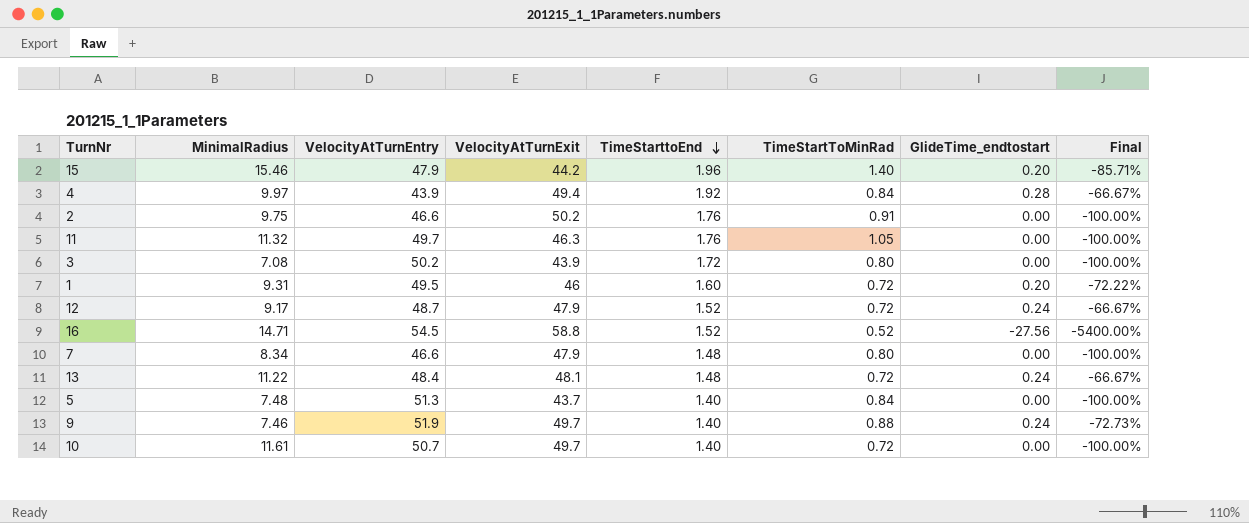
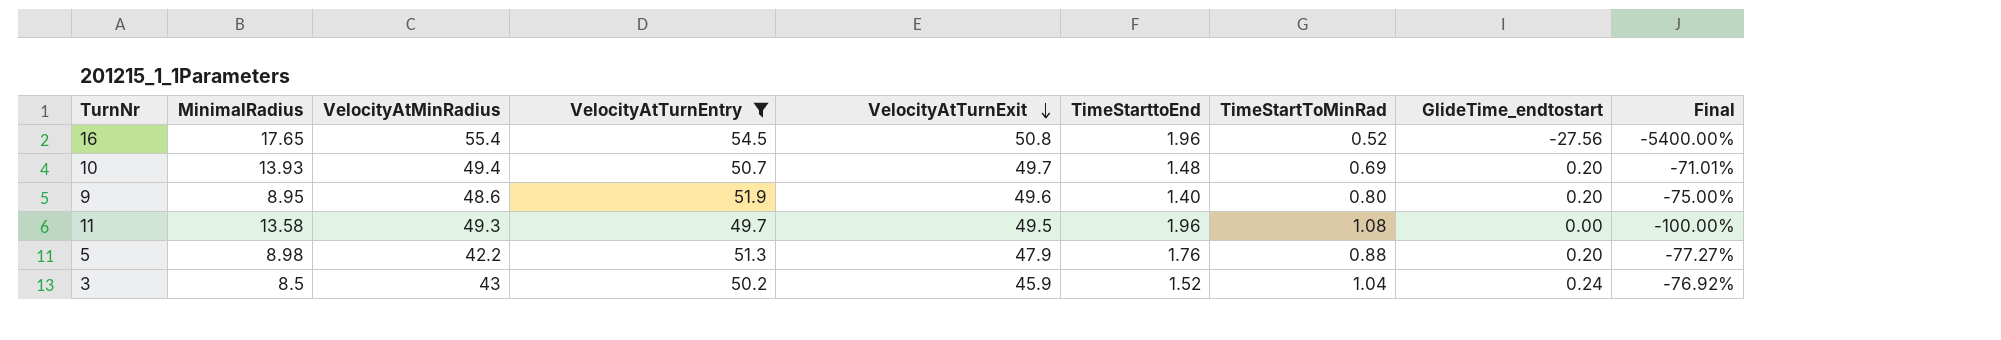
filter: none -> VelocityAtTurnEntry >= 49.7
row order: TimeStarttoEnd descending -> VelocityAtTurnExit descending
column VelocityAtMinRadius | position: none -> 3
16 | MinimalRadius: 14.71 -> 17.65
16 | VelocityAtTurnExit: 58.8 -> 50.8
16 | TimeStarttoEnd: 1.52 -> 1.96
10 | MinimalRadius: 11.61 -> 13.93
10 | TimeStarttoEnd: 1.40 -> 1.48
10 | TimeStartToMinRad: 0.72 -> 0.69
10 | GlideTime_endtostart: 0.00 -> 0.20
10 | Final: -100.00% -> -71.01%
9 | MinimalRadius: 7.46 -> 8.95
9 | VelocityAtTurnExit: 49.7 -> 49.6
9 | TimeStartToMinRad: 0.88 -> 0.80
9 | GlideTime_endtostart: 0.24 -> 0.20
9 | Final: -72.73% -> -75.00%
11 | MinimalRadius: 11.32 -> 13.58
11 | VelocityAtTurnExit: 46.3 -> 49.5
11 | TimeStarttoEnd: 1.76 -> 1.96
11 | TimeStartToMinRad: 1.05 -> 1.08
5 | MinimalRadius: 7.48 -> 8.98
5 | VelocityAtTurnExit: 43.7 -> 47.9
5 | TimeStarttoEnd: 1.40 -> 1.76
5 | TimeStartToMinRad: 0.84 -> 0.88
5 | GlideTime_endtostart: 0.00 -> 0.20
5 | Final: -100.00% -> -77.27%
3 | MinimalRadius: 7.08 -> 8.5
3 | VelocityAtTurnExit: 43.9 -> 45.9
3 | TimeStarttoEnd: 1.72 -> 1.52
3 | TimeStartToMinRad: 0.80 -> 1.04
3 | GlideTime_endtostart: 0.00 -> 0.24
3 | Final: -100.00% -> -76.92%

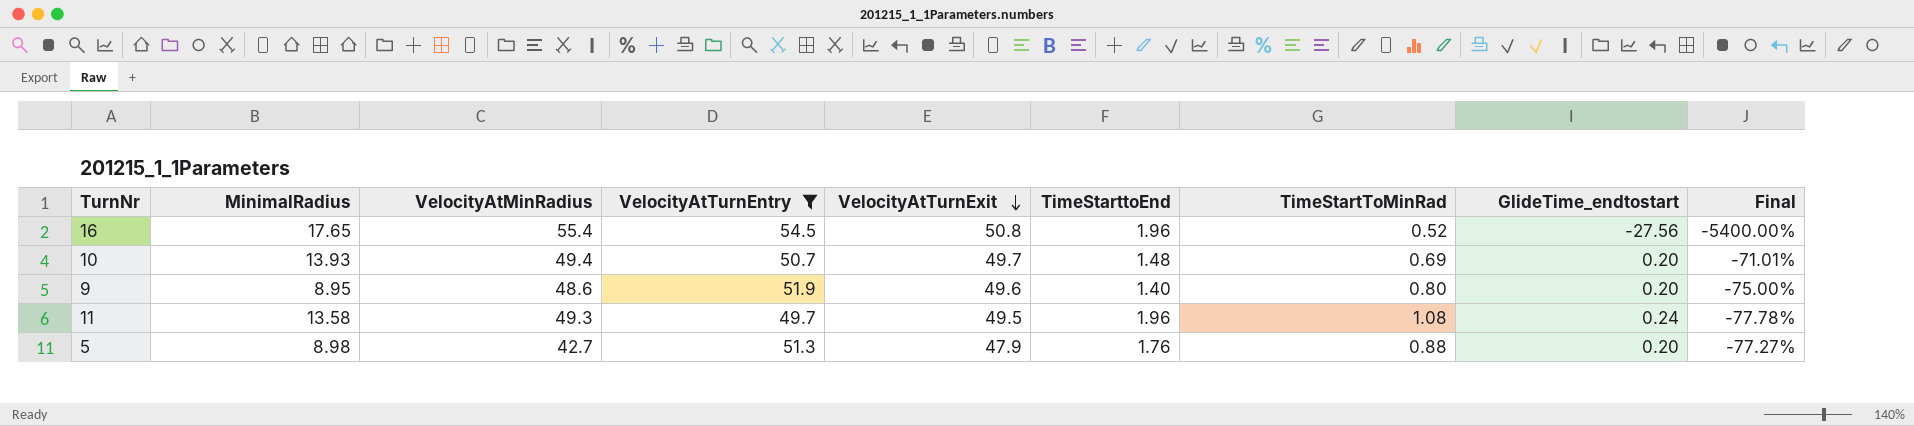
row 3: 8.5 | 43 | 50.2 | 45.9 | 1.52 | 1.04 | 0.24 | -76.92% -> none
11 | GlideTime_endtostart: 0.00 -> 0.24
11 | Final: -100.00% -> -77.78%
5 | VelocityAtMinRadius: 42.2 -> 42.7

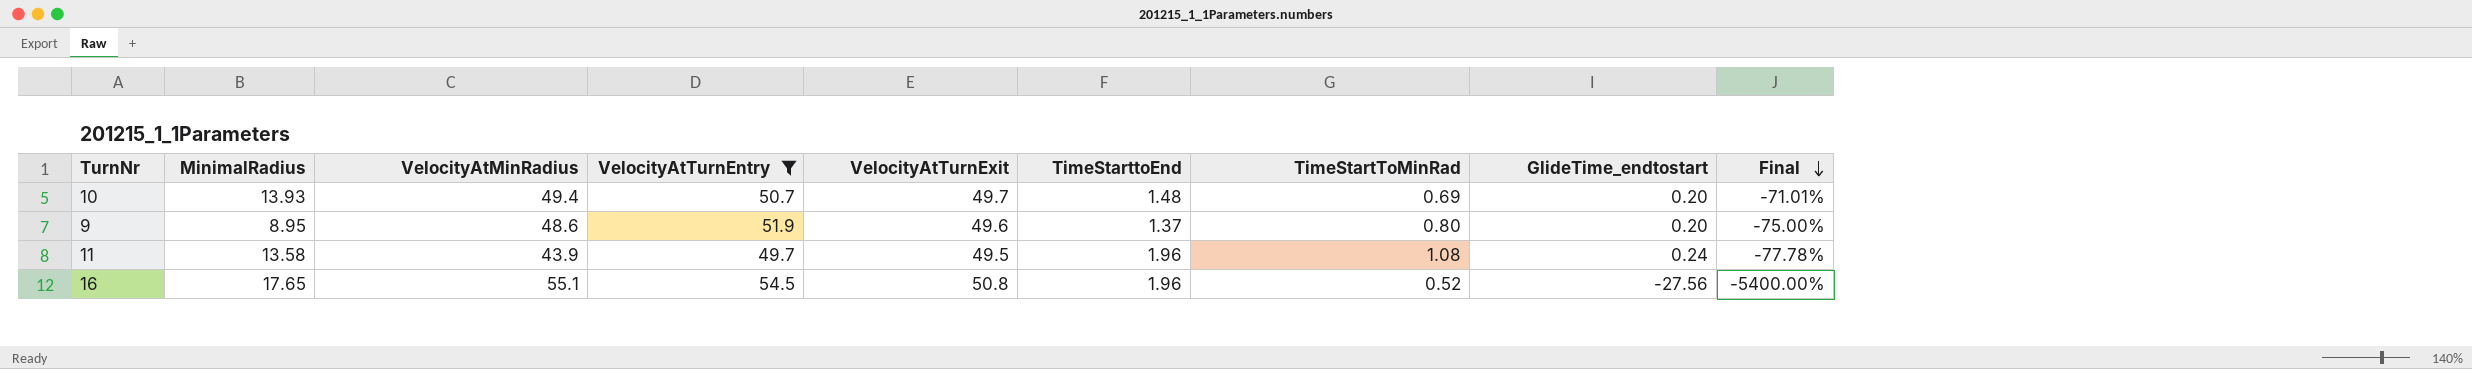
row order: VelocityAtTurnExit descending -> Final descending
row 5: 8.98 | 42.7 | 51.3 | 47.9 | 1.76 | 0.88 | 0.20 | -77.27% -> none
9 | TimeStarttoEnd: 1.40 -> 1.37
11 | VelocityAtMinRadius: 49.3 -> 43.9
16 | VelocityAtMinRadius: 55.4 -> 55.1

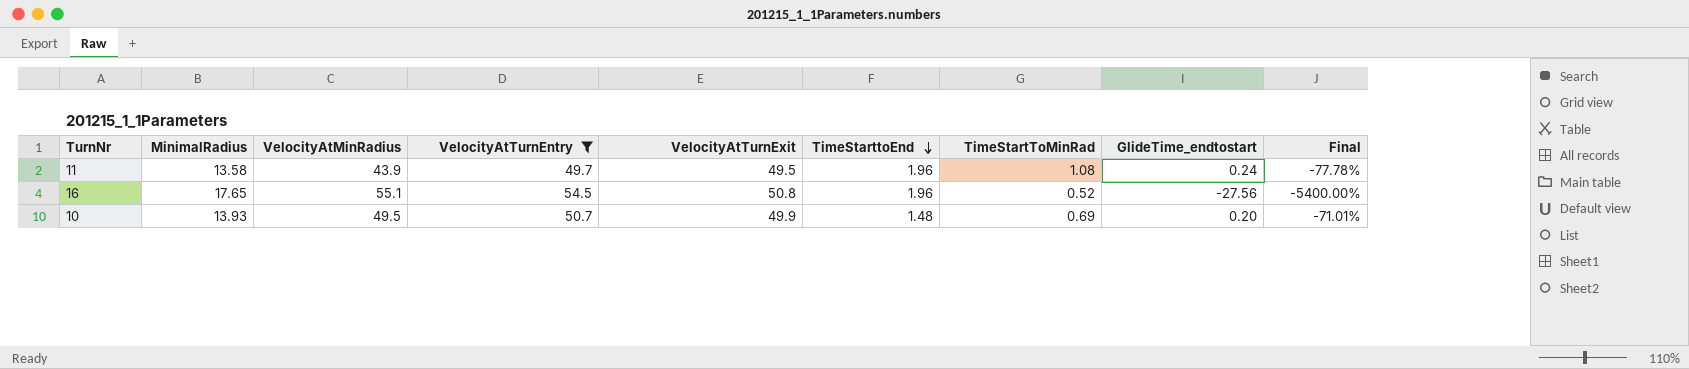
row order: Final descending -> TimeStarttoEnd descending
row 9: 8.95 | 48.6 | 51.9 | 49.6 | 1.37 | 0.80 | 0.20 | -75.00% -> none
10 | VelocityAtMinRadius: 49.4 -> 49.5
10 | VelocityAtTurnExit: 49.7 -> 49.9

